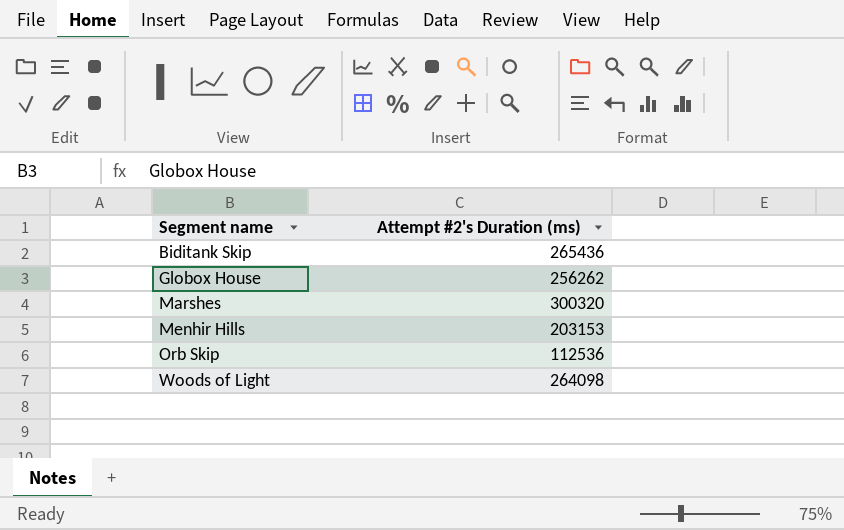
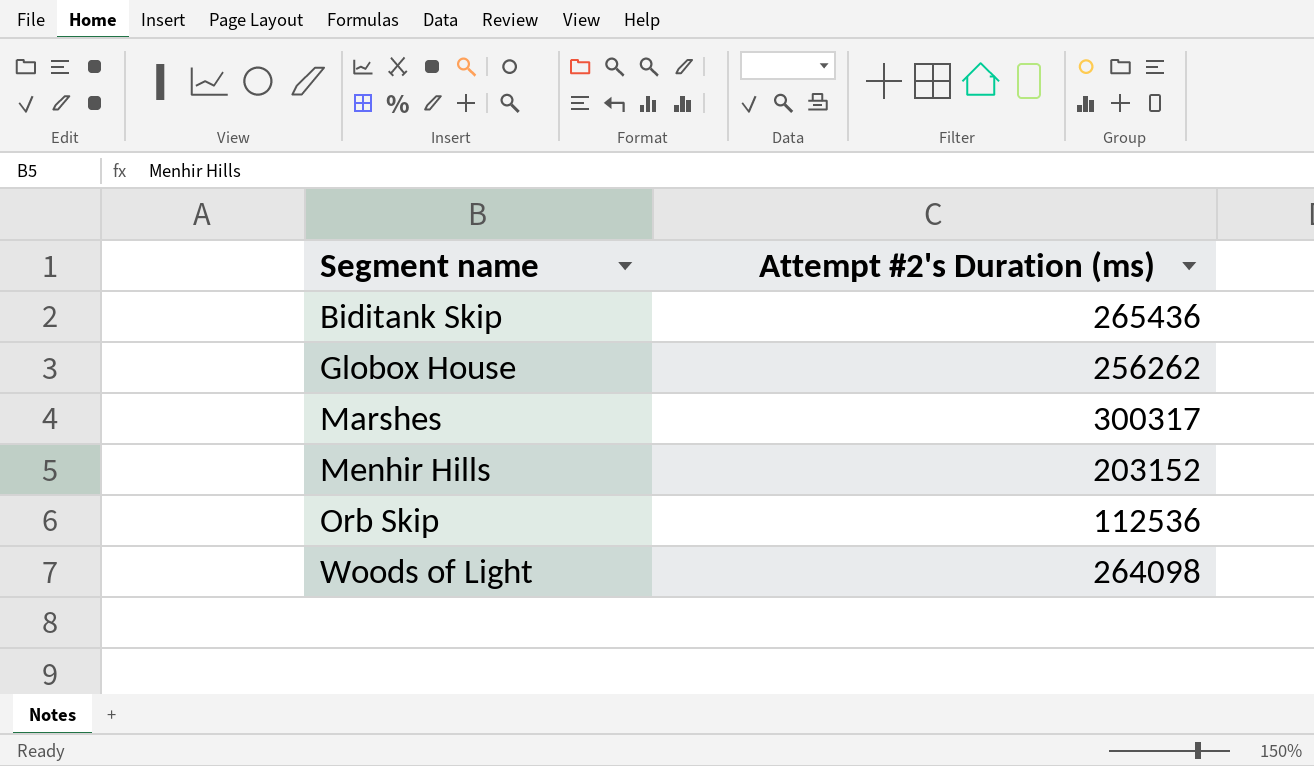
Marshes | Attempt #2's Duration (ms): 300320 -> 300317
Menhir Hills | Attempt #2's Duration (ms): 203153 -> 203152

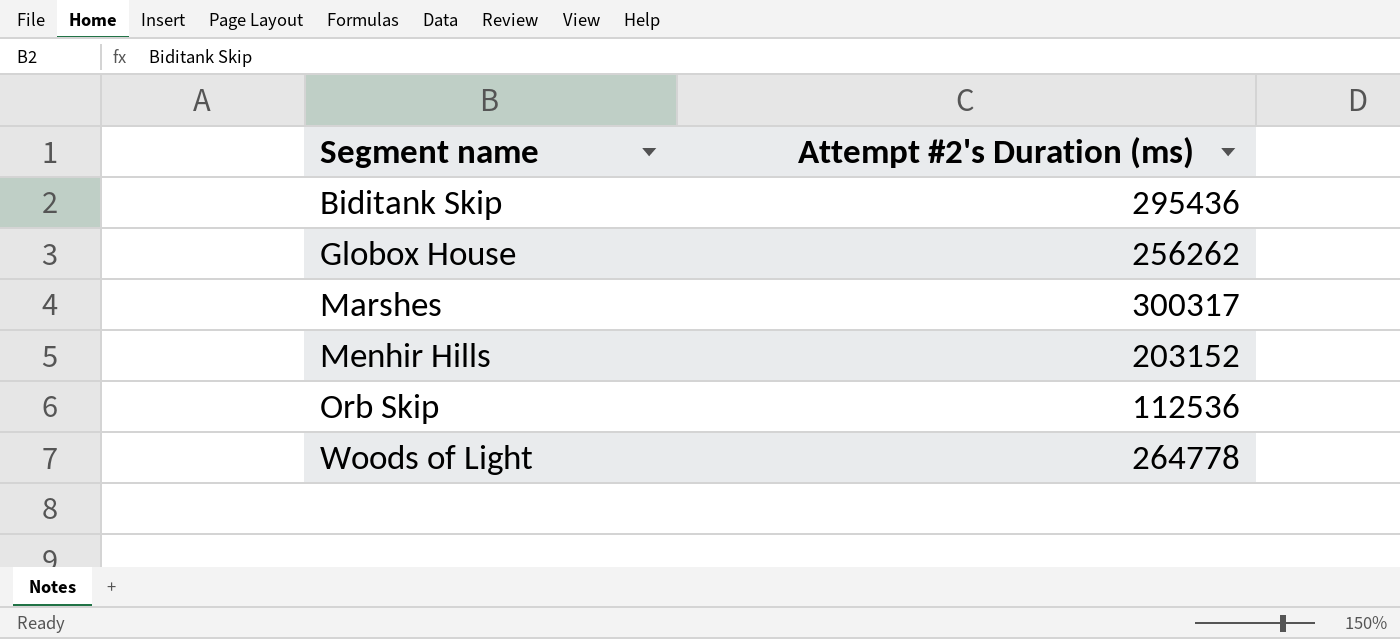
Biditank Skip | Attempt #2's Duration (ms): 265436 -> 295436
Woods of Light | Attempt #2's Duration (ms): 264098 -> 264778

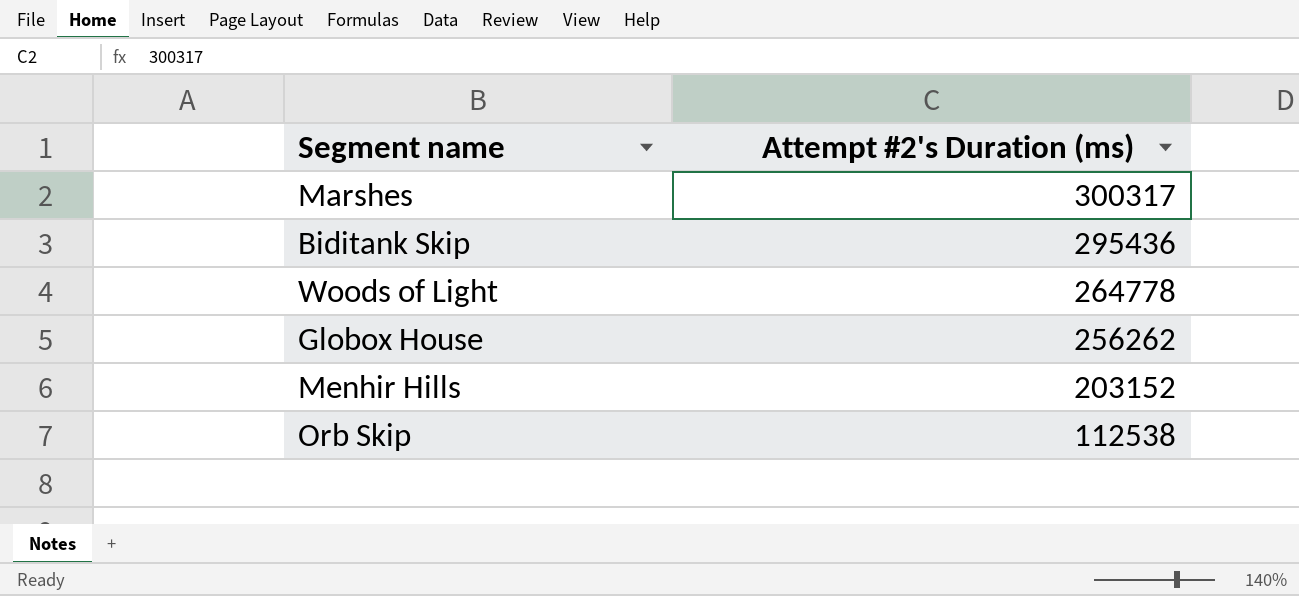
row order: Segment name ascending -> Attempt #2's Duration (ms) descending
Orb Skip | Attempt #2's Duration (ms): 112536 -> 112538

